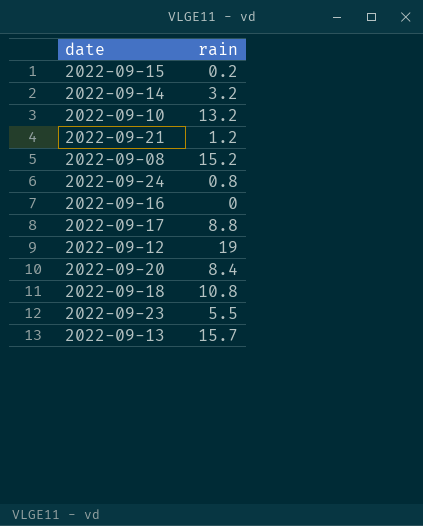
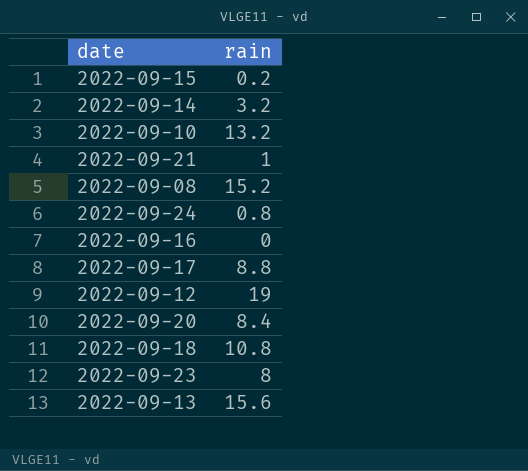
2022-09-21 | rain: 1.2 -> 1
2022-09-23 | rain: 5.5 -> 8
2022-09-13 | rain: 15.7 -> 15.6

